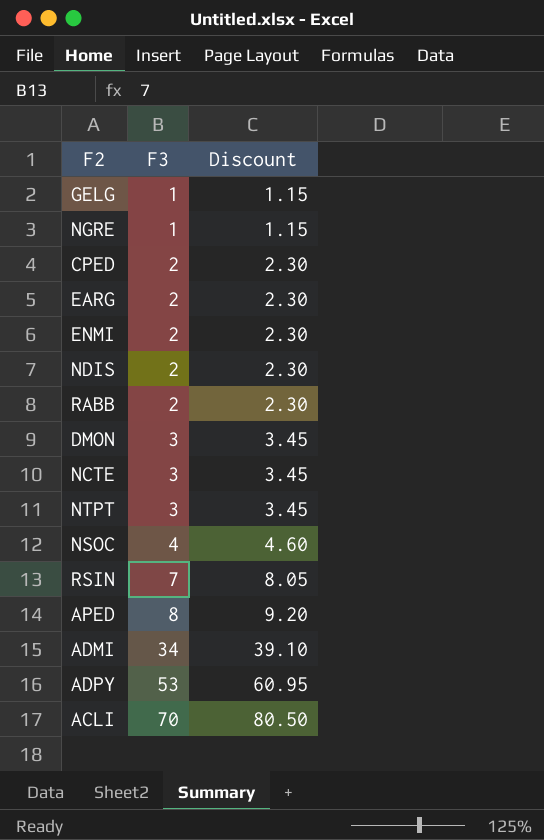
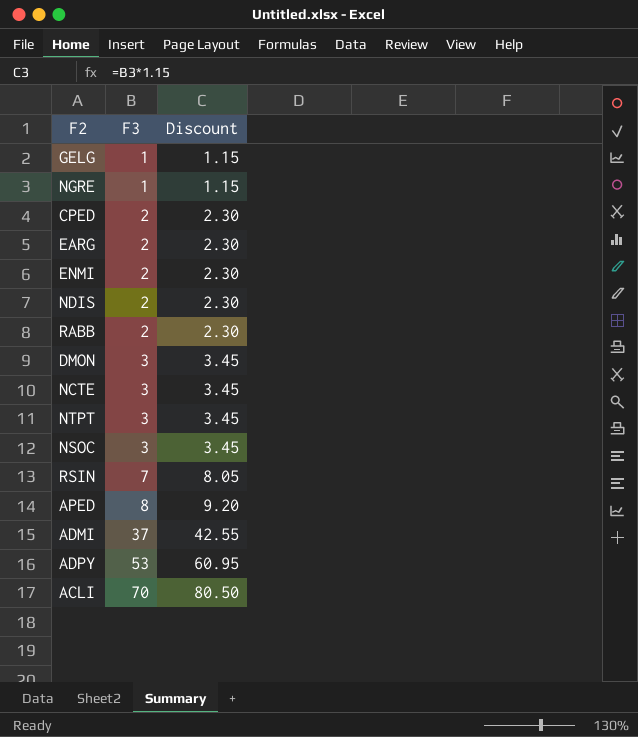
NSOC | F3: 4 -> 3
NSOC | Discount: 4.60 -> 3.45
ADMI | F3: 34 -> 37
ADMI | Discount: 39.10 -> 42.55

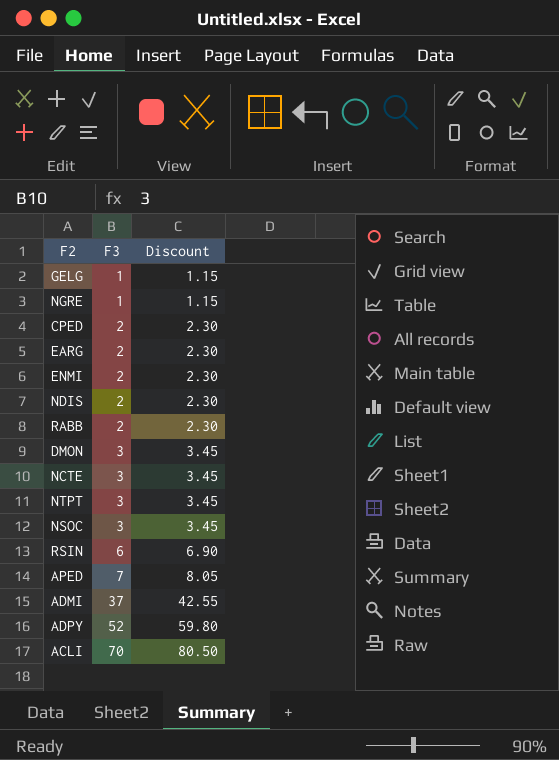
RSIN | F3: 7 -> 6
RSIN | Discount: 8.05 -> 6.90
APED | F3: 8 -> 7
APED | Discount: 9.20 -> 8.05
ADPY | F3: 53 -> 52
ADPY | Discount: 60.95 -> 59.80

